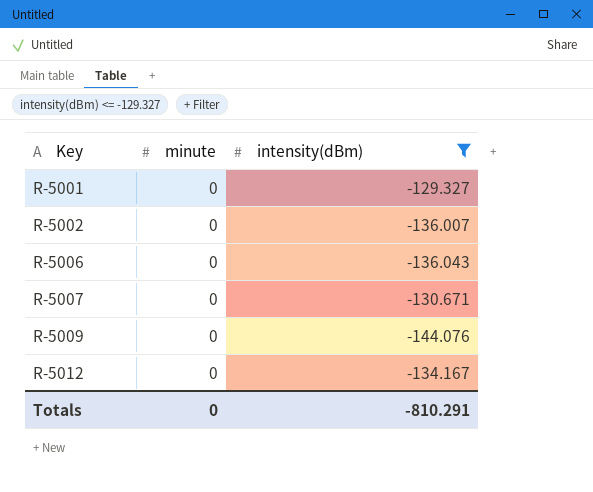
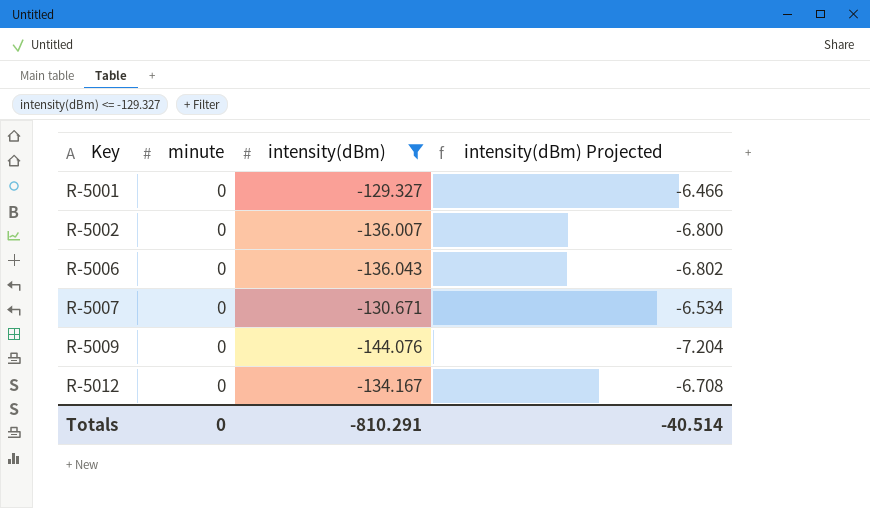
column intensity(dBm) Projected | formula: none -> [intensity(dBm)] * 0.05

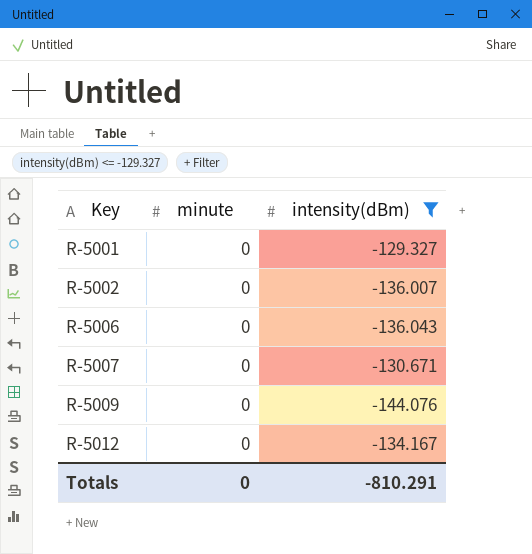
column intensity(dBm) Projected | formula: [intensity(dBm)] * 0.05 -> none

